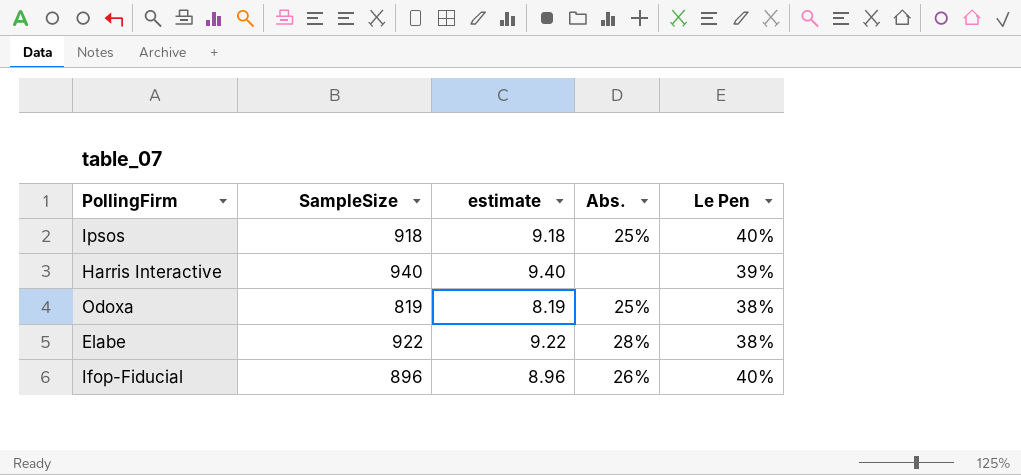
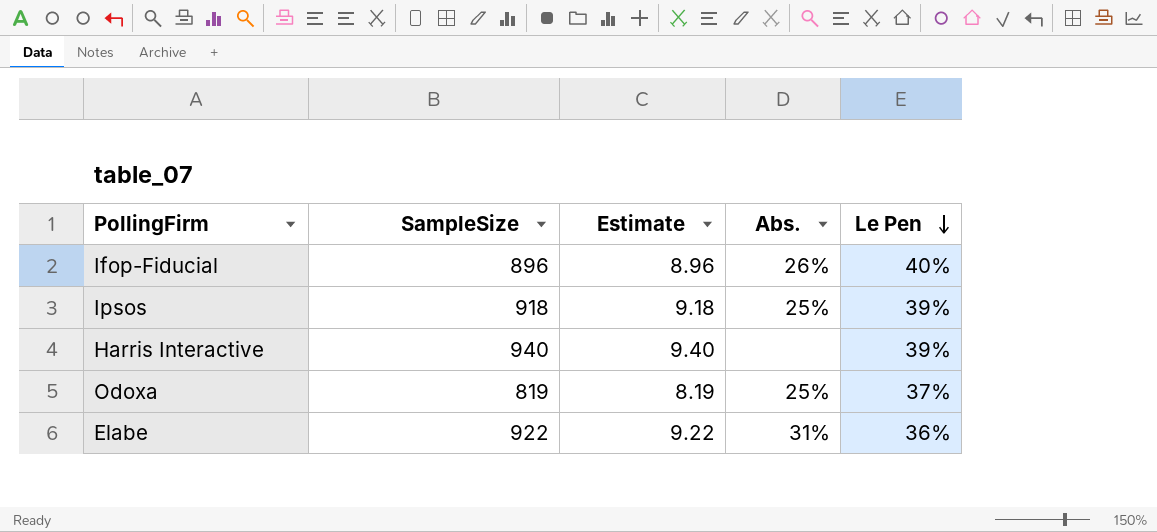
row order: none -> Le Pen descending
column name: estimate -> Estimate
Ipsos | Le Pen: 40% -> 39%
Odoxa | Le Pen: 38% -> 37%
Elabe | Abs.: 28% -> 31%
Elabe | Le Pen: 38% -> 36%

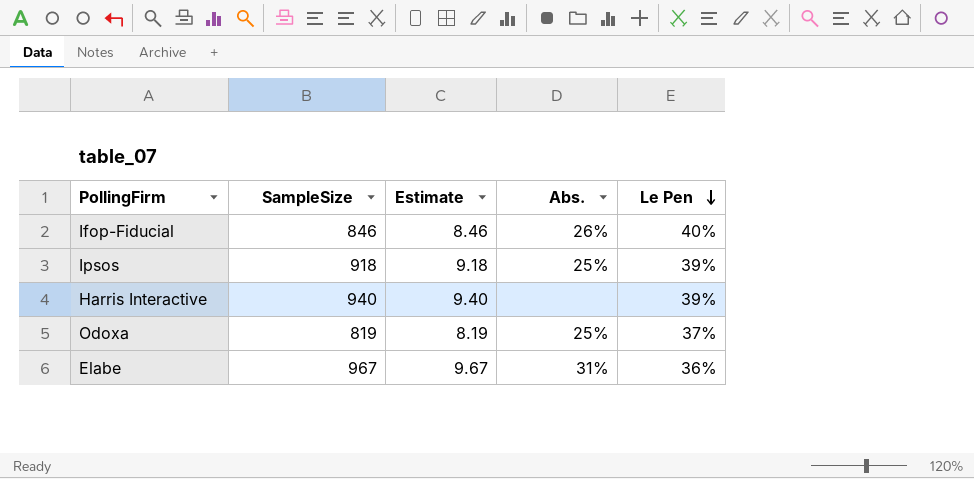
Ifop-Fiducial | SampleSize: 896 -> 846
Ifop-Fiducial | Estimate: 8.96 -> 8.46
Elabe | SampleSize: 922 -> 967
Elabe | Estimate: 9.22 -> 9.67

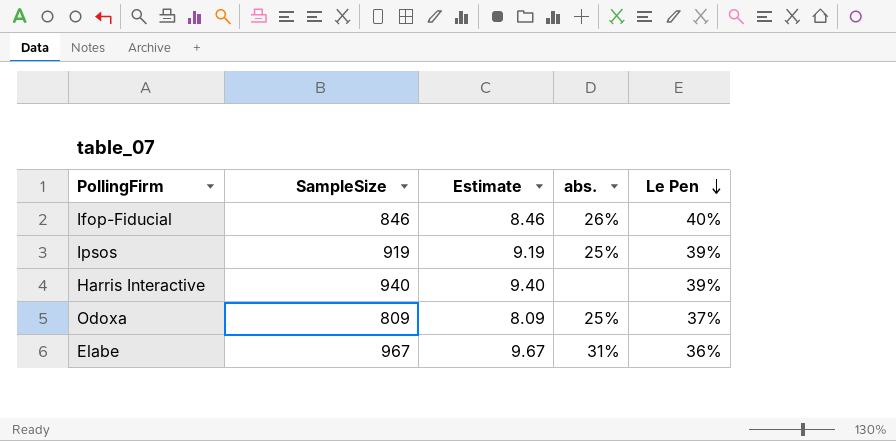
column name: Abs. -> abs.
Ipsos | SampleSize: 918 -> 919
Ipsos | Estimate: 9.18 -> 9.19
Odoxa | SampleSize: 819 -> 809
Odoxa | Estimate: 8.19 -> 8.09

